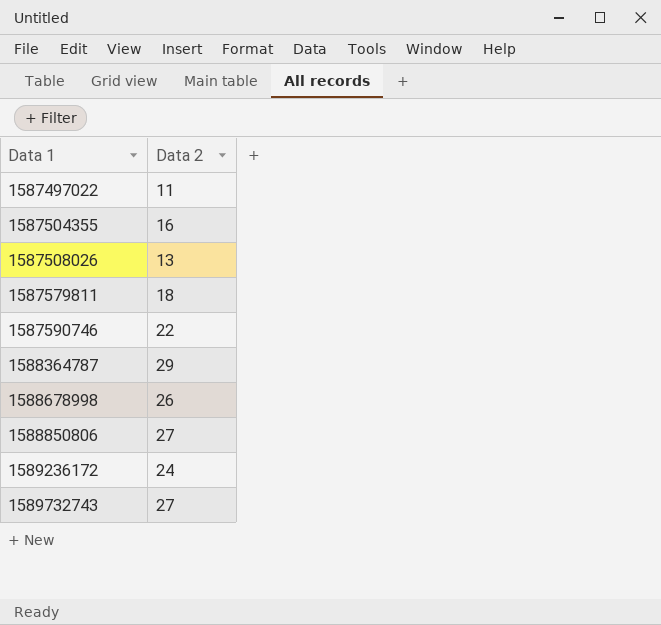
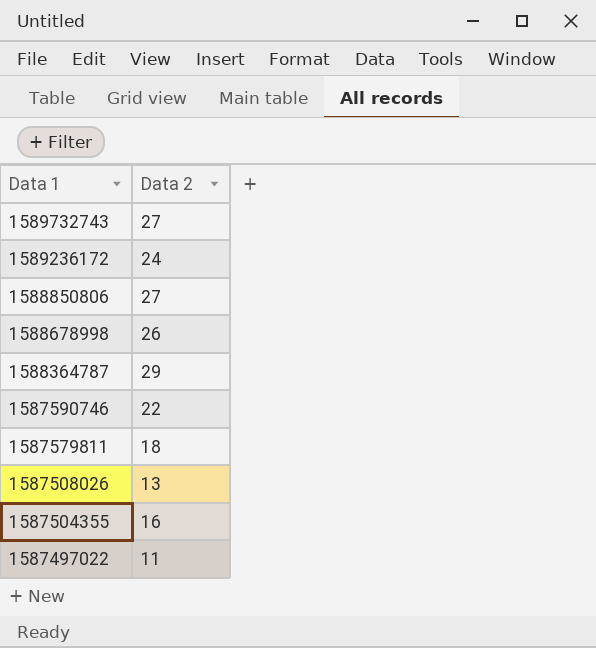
row order: Data 1 ascending -> Data 1 descending

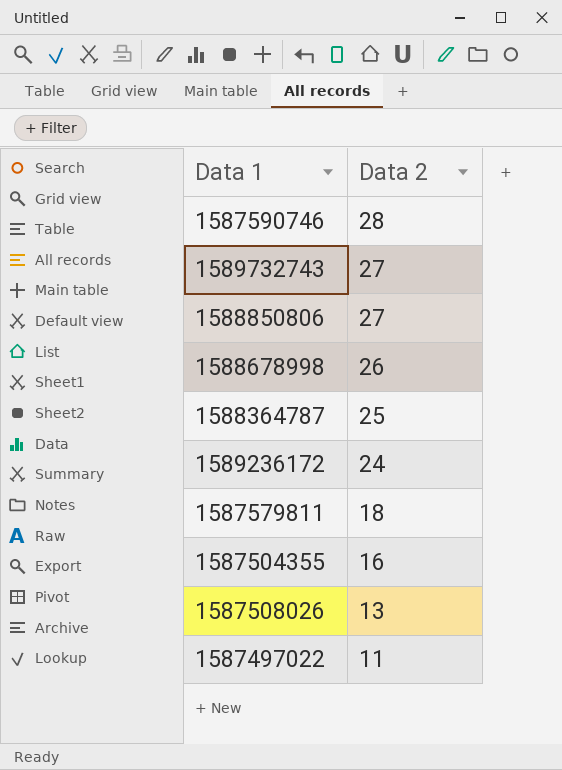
row order: Data 1 descending -> Data 2 descending
1587590746 | Data 2: 22 -> 28
1588364787 | Data 2: 29 -> 25

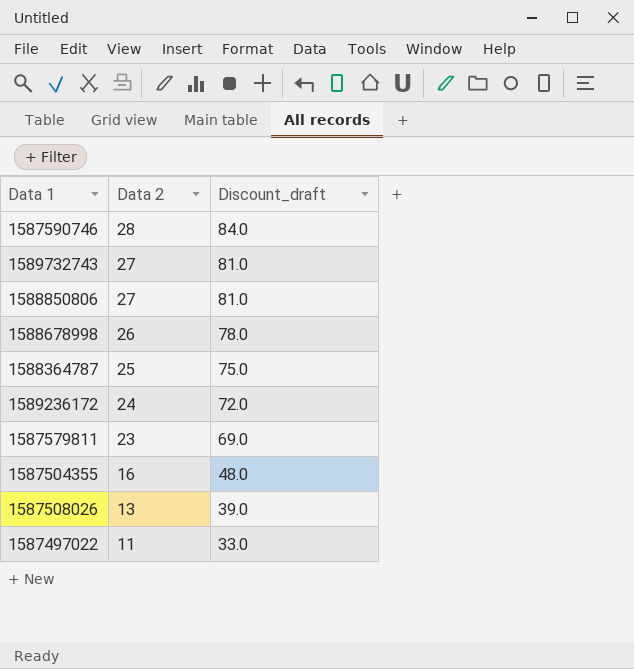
column Discount_draft | formula: none -> [Data 2] * 3
1587579811 | Data 2: 18 -> 23

